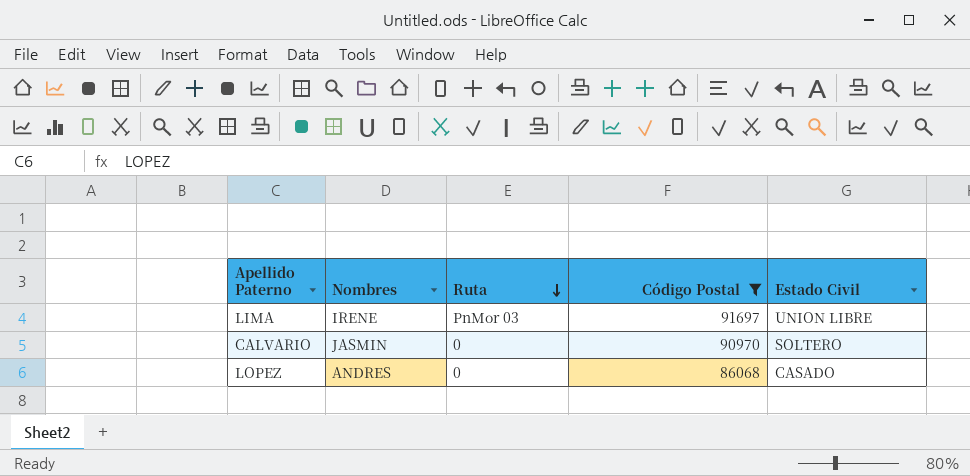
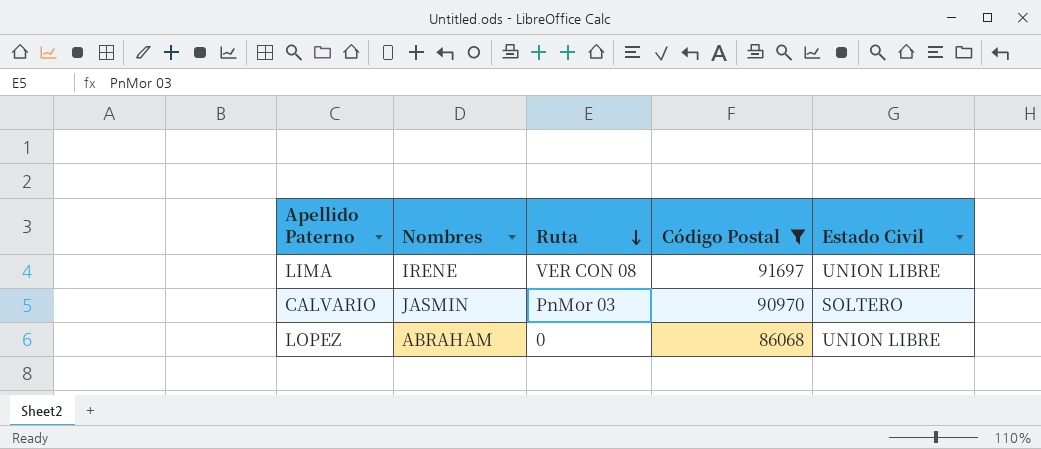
LIMA | Ruta: PnMor 03 -> VER CON 08
CALVARIO | Ruta: 0 -> PnMor 03
LOPEZ | Nombres: ANDRES -> ABRAHAM
LOPEZ | Estado Civil: CASADO -> UNION LIBRE

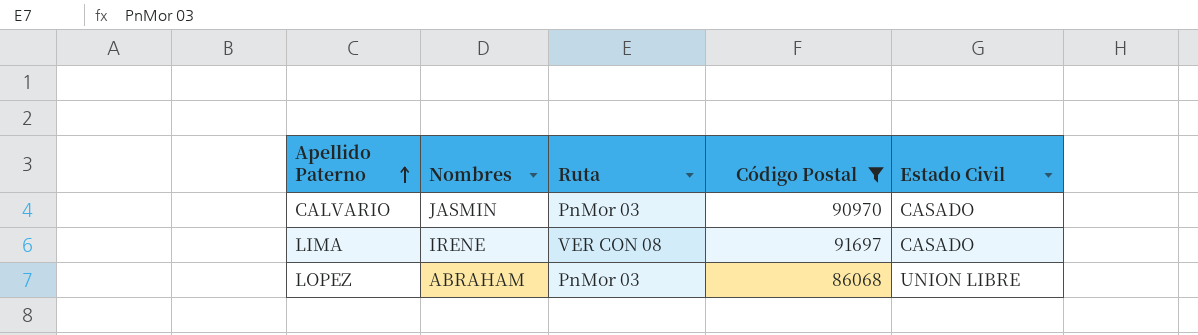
row order: Ruta descending -> Apellido Paterno ascending
CALVARIO | Estado Civil: SOLTERO -> CASADO
LIMA | Estado Civil: UNION LIBRE -> CASADO
LOPEZ | Ruta: 0 -> PnMor 03

